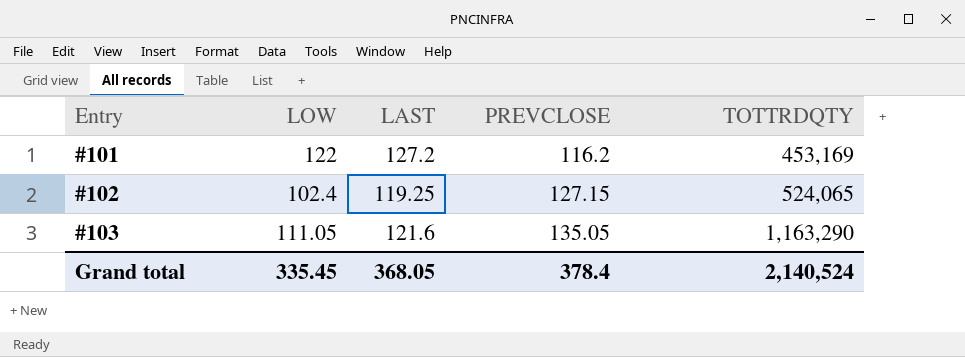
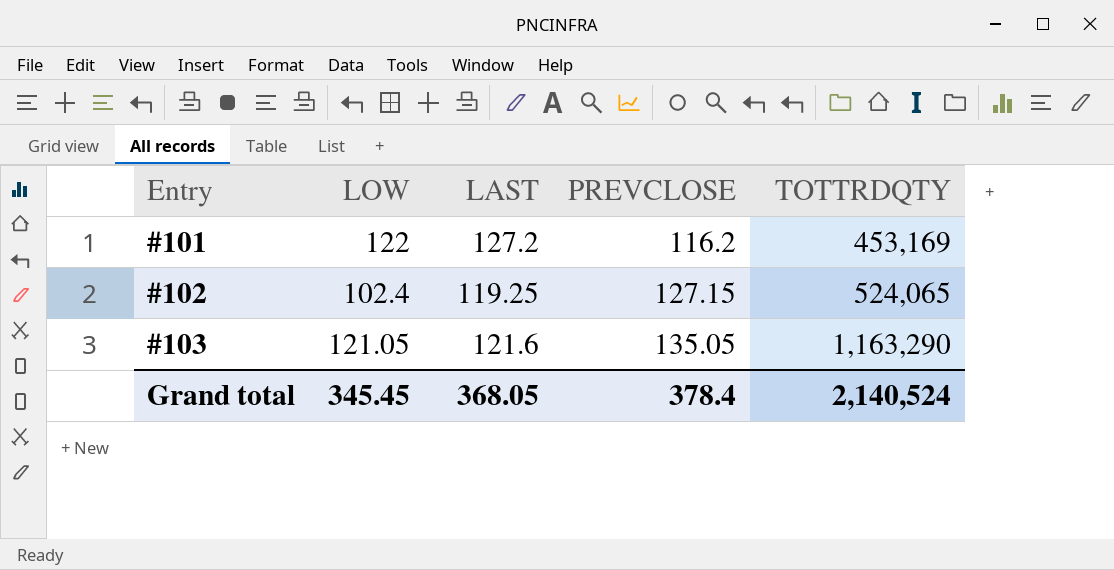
#103 | LOW: 111.05 -> 121.05
Grand total | LOW: 335.45 -> 345.45

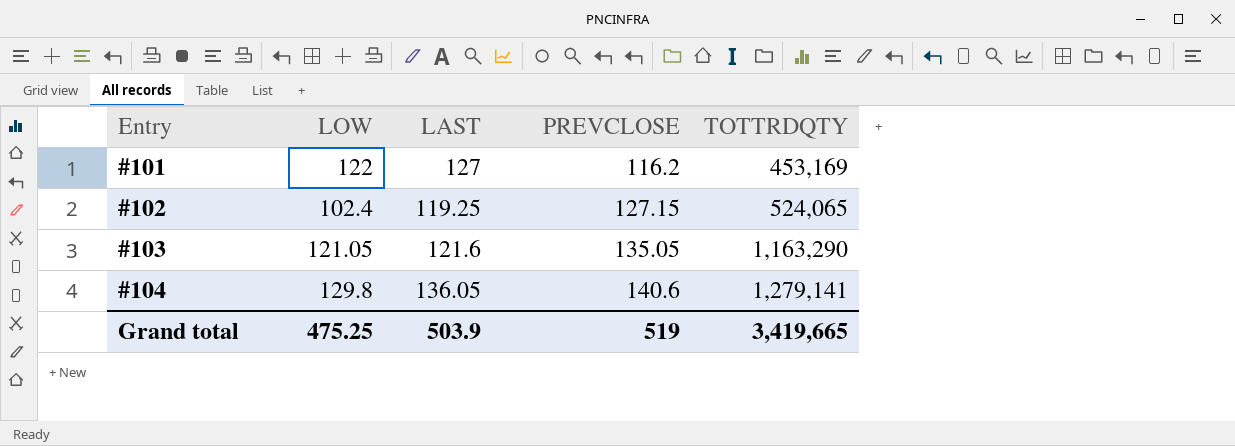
#101 | LAST: 127.2 -> 127
row #104: none -> 129.8 | 136.05 | 140.6 | 1,279,141
Grand total | LOW: 345.45 -> 475.25
Grand total | LAST: 368.05 -> 503.9
Grand total | PREVCLOSE: 378.4 -> 519
Grand total | TOTTRDQTY: 2,140,524 -> 3,419,665

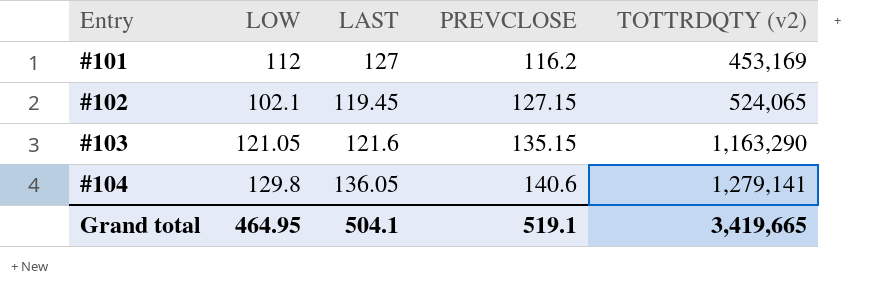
column name: TOTTRDQTY -> TOTTRDQTY (v2)
#101 | LOW: 122 -> 112
#102 | LOW: 102.4 -> 102.1
#102 | LAST: 119.25 -> 119.45
#103 | PREVCLOSE: 135.05 -> 135.15
Grand total | LOW: 475.25 -> 464.95
Grand total | LAST: 503.9 -> 504.1
Grand total | PREVCLOSE: 519 -> 519.1

